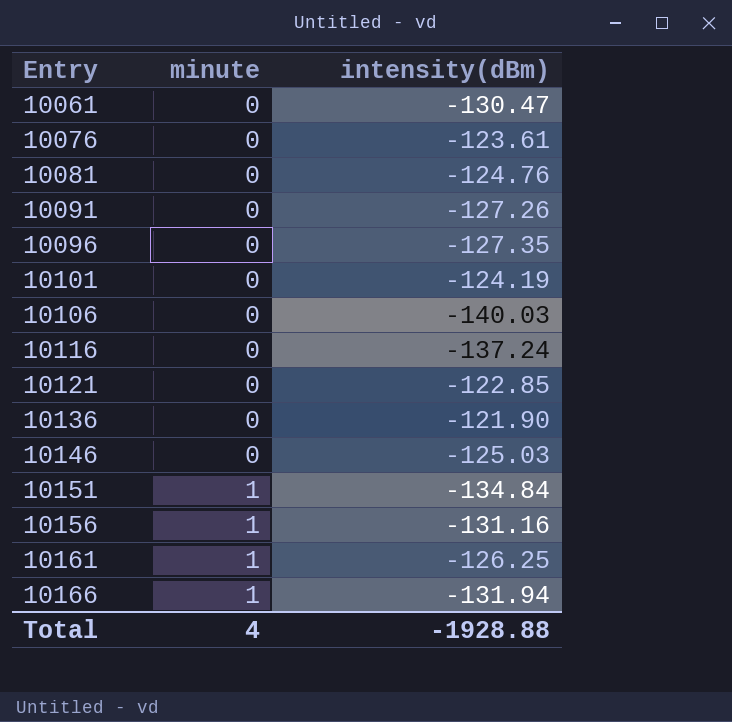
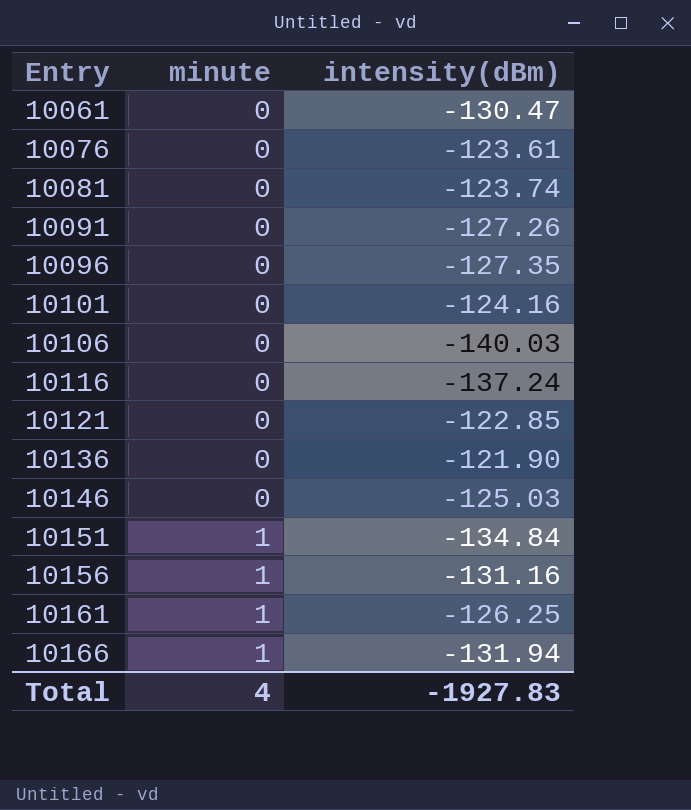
10081 | intensity(dBm): -124.76 -> -123.74
10101 | intensity(dBm): -124.19 -> -124.16
Total | intensity(dBm): -1928.88 -> -1927.83

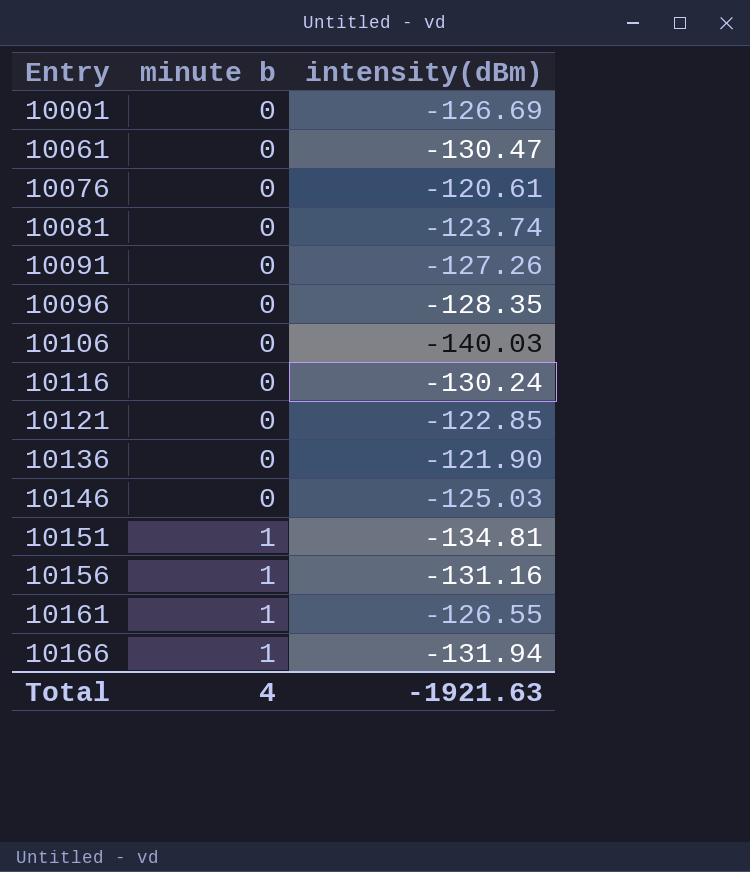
column name: minute -> minute b
row 10101: 0 | -124.16 -> none
row 10001: none -> 0 | -126.69
10076 | intensity(dBm): -123.61 -> -120.61
10096 | intensity(dBm): -127.35 -> -128.35
10116 | intensity(dBm): -137.24 -> -130.24
10151 | intensity(dBm): -134.84 -> -134.81
10161 | intensity(dBm): -126.25 -> -126.55
Total | intensity(dBm): -1927.83 -> -1921.63

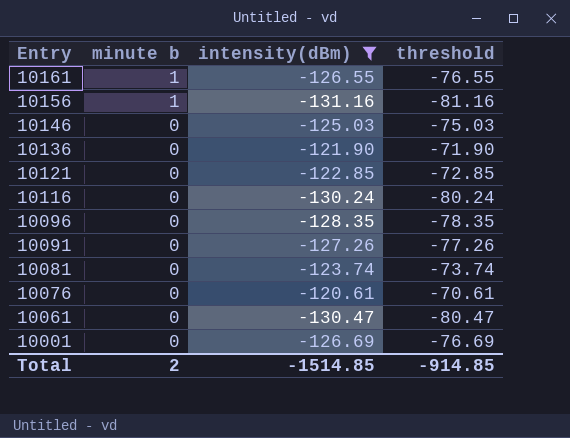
filter: none -> intensity(dBm) >= -131.16
row order: Entry ascending -> Entry descending
column threshold | formula: none -> [intensity(dBm)] + 50
Total | minute b: 4 -> 2
Total | intensity(dBm): -1921.63 -> -1514.85

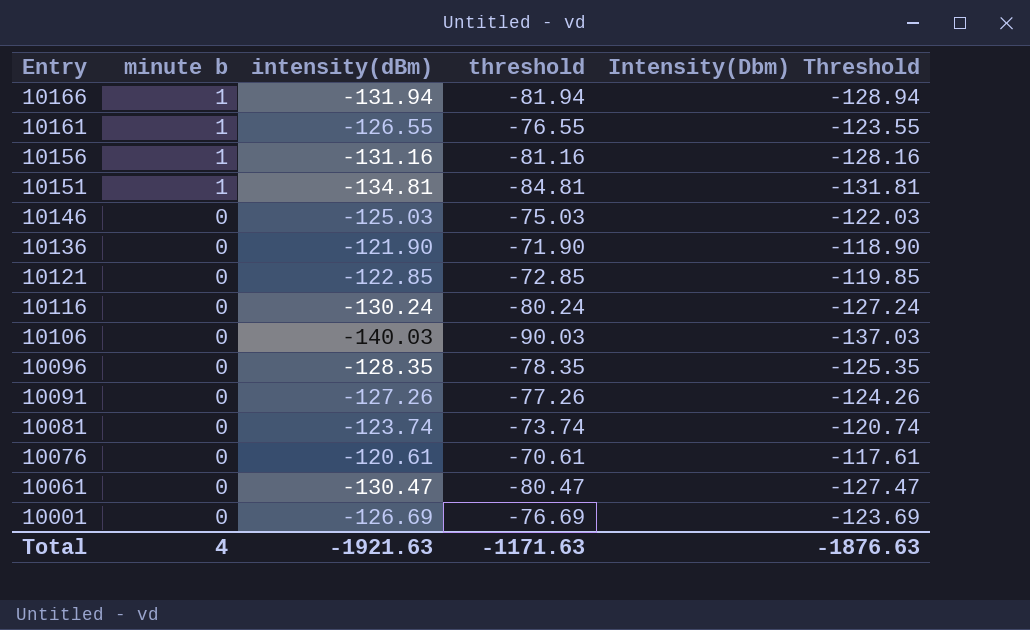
filter: intensity(dBm) >= -131.16 -> none
column Intensity(Dbm) Threshold | formula: none -> [intensity(dBm)] + 3
Total | minute b: 2 -> 4
Total | intensity(dBm): -1514.85 -> -1921.63
Total | threshold: -914.85 -> -1171.63

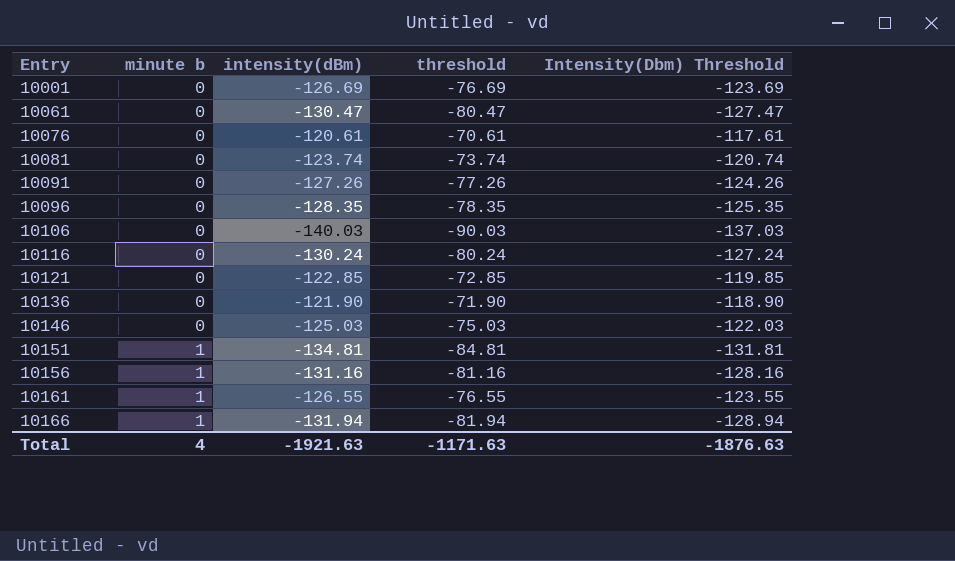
row order: Entry descending -> Entry ascending

